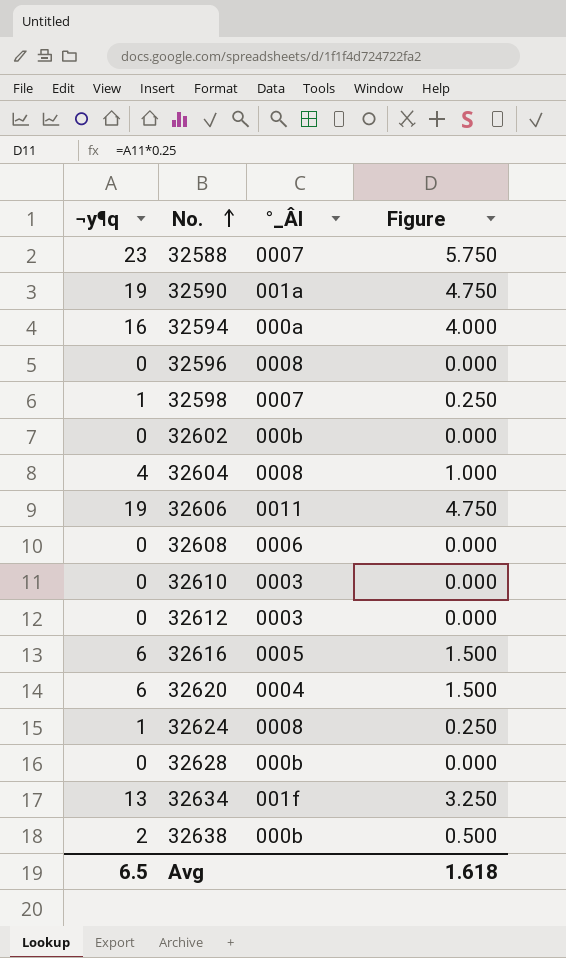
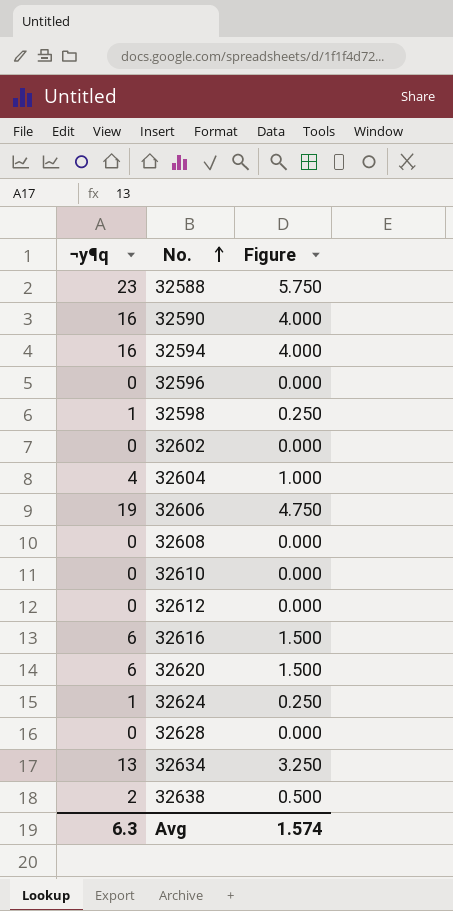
column °_ÂI | position: 3 -> none
32590 | ¬y¶q: 19 -> 16
32590 | Figure: 4.750 -> 4.000
Avg | ¬y¶q: 6.5 -> 6.3
Avg | Figure: 1.618 -> 1.574

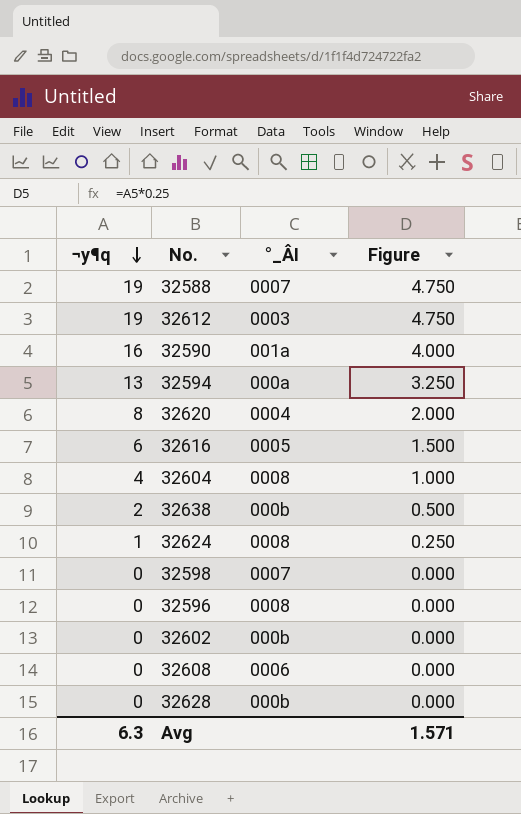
row order: No. ascending -> ¬y¶q descending
column °_ÂI | position: none -> 3
row 32606: 19 | 4.750 -> none
row 32610: 0 | 0.000 -> none
row 32634: 13 | 3.250 -> none
32588 | ¬y¶q: 23 -> 19
32588 | Figure: 5.750 -> 4.750
32612 | ¬y¶q: 0 -> 19
32612 | Figure: 0.000 -> 4.750
32594 | ¬y¶q: 16 -> 13
32594 | Figure: 4.000 -> 3.250
32620 | ¬y¶q: 6 -> 8
32620 | Figure: 1.500 -> 2.000
32598 | ¬y¶q: 1 -> 0
32598 | Figure: 0.250 -> 0.000
Avg | Figure: 1.574 -> 1.571

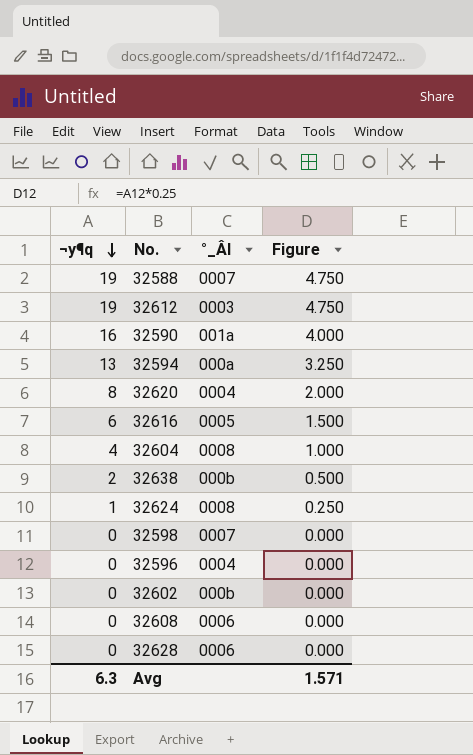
32596 | °_ÂI: 0008 -> 0004
32628 | °_ÂI: 000b -> 0006

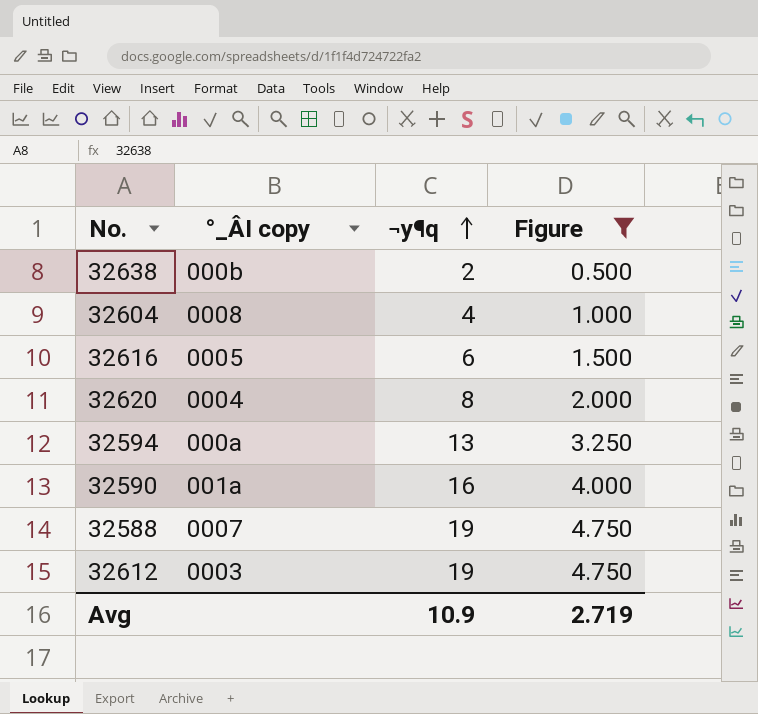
filter: none -> Figure >= 0.500
row order: ¬y¶q descending -> ¬y¶q ascending
column name: °_ÂI -> °_ÂI copy
column ¬y¶q | position: 1 -> 3
Avg | ¬y¶q: 6.3 -> 10.9
Avg | Figure: 1.571 -> 2.719

